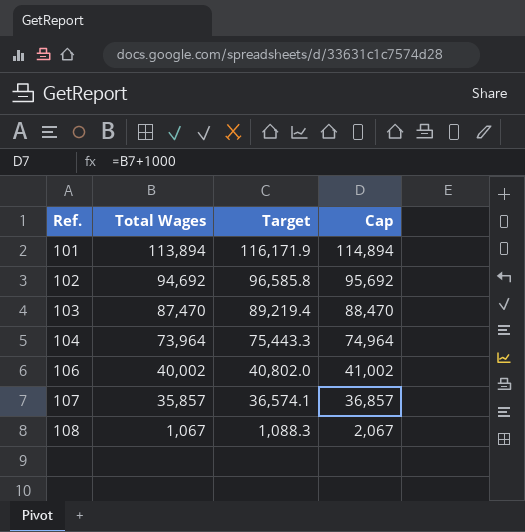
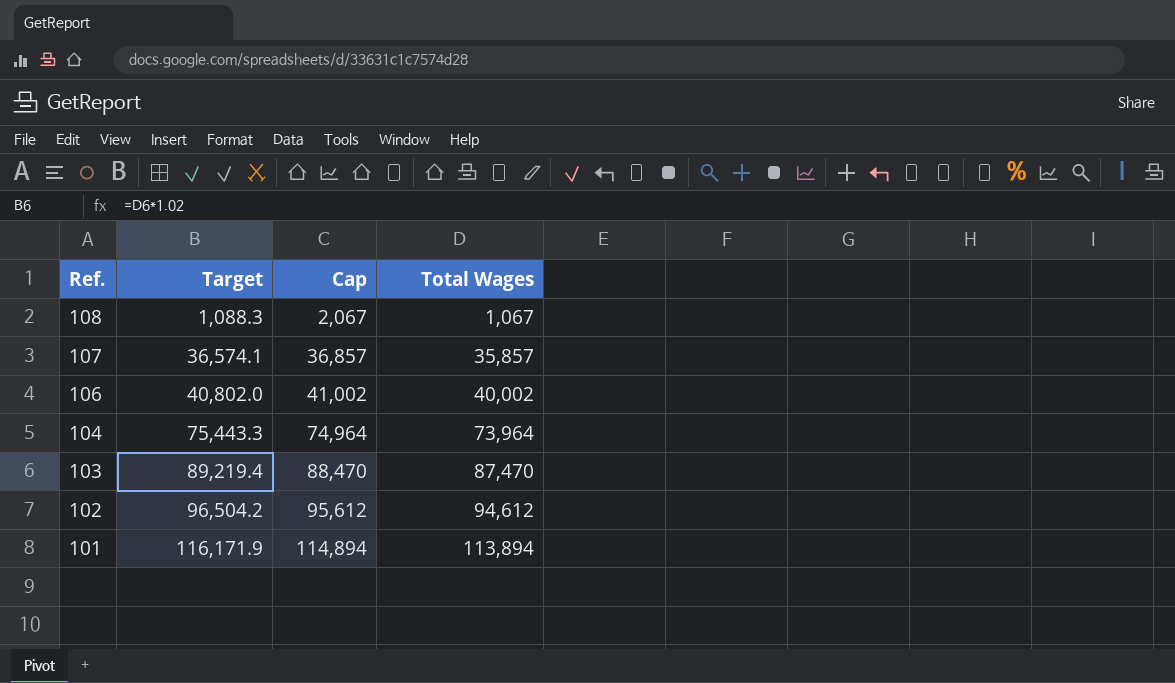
row order: Ref. ascending -> Ref. descending
column Total Wages | position: 2 -> 4
102 | Target: 96,585.8 -> 96,504.2
102 | Cap: 95,692 -> 95,612
102 | Total Wages: 94,692 -> 94,612

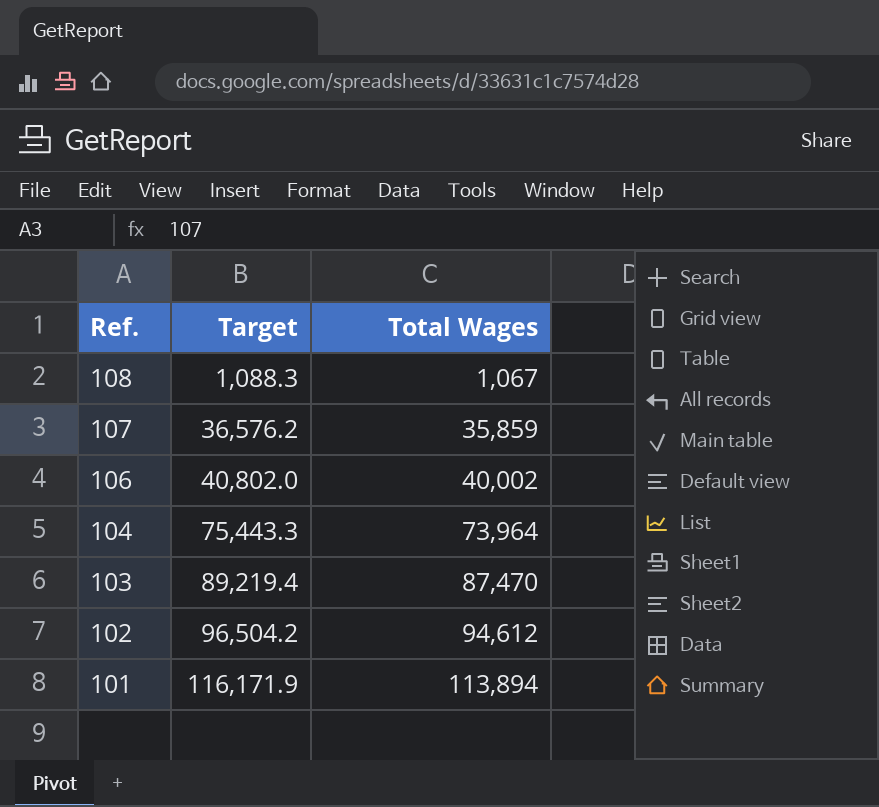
column Cap | formula: [Total Wages] + 1000 -> none
107 | Target: 36,574.1 -> 36,576.2
107 | Total Wages: 35,857 -> 35,859

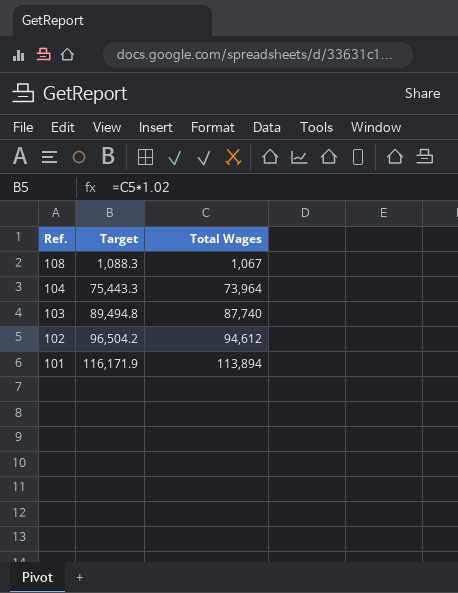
row 107: 36,576.2 | 35,859 -> none
row 106: 40,802.0 | 40,002 -> none
103 | Target: 89,219.4 -> 89,494.8
103 | Total Wages: 87,470 -> 87,740

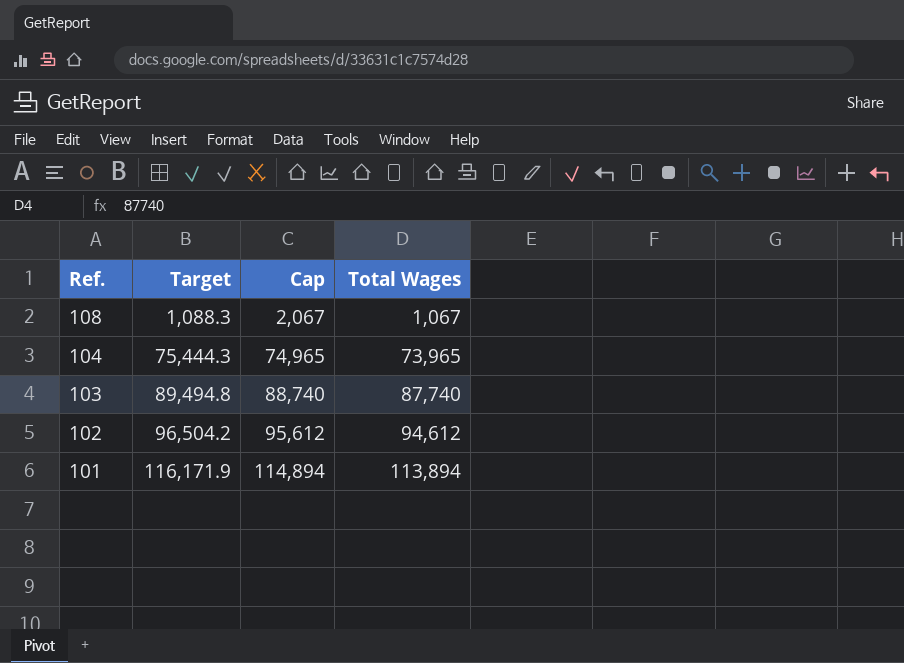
column Cap | formula: none -> [Total Wages] + 1000
104 | Target: 75,443.3 -> 75,444.3
104 | Total Wages: 73,964 -> 73,965

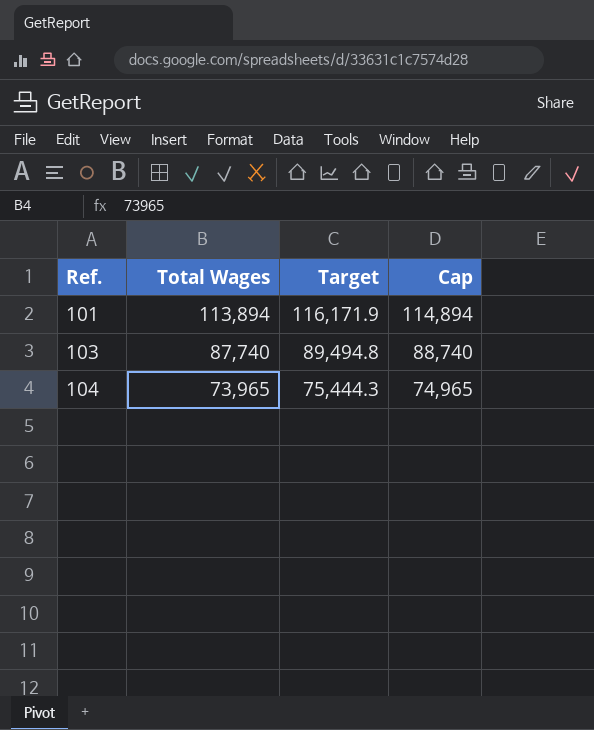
row order: Ref. descending -> Ref. ascending
column Total Wages | position: 4 -> 2
row 108: 1,088.3 | 2,067 | 1,067 -> none
row 102: 96,504.2 | 95,612 | 94,612 -> none

